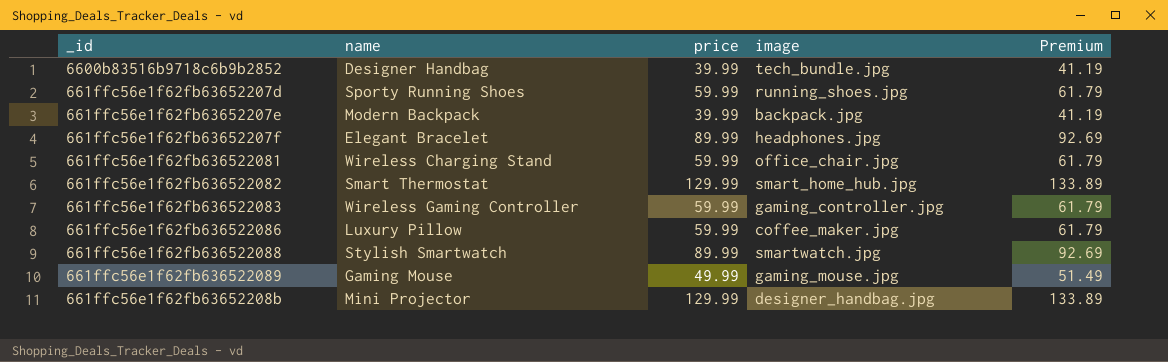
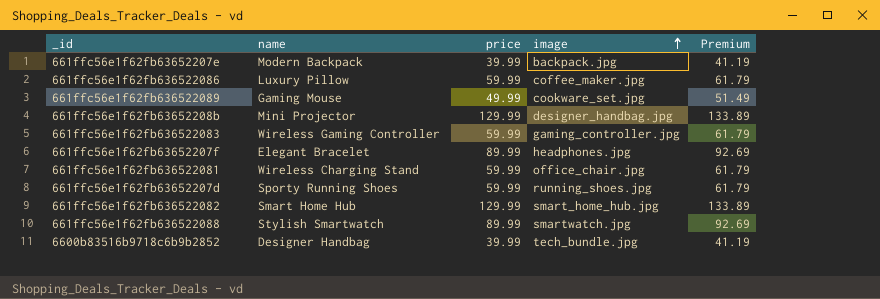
row order: none -> image ascending
661ffc56e1f62fb636522089 | image: gaming_mouse.jpg -> cookware_set.jpg
661ffc56e1f62fb636522082 | name: Smart Thermostat -> Smart Home Hub

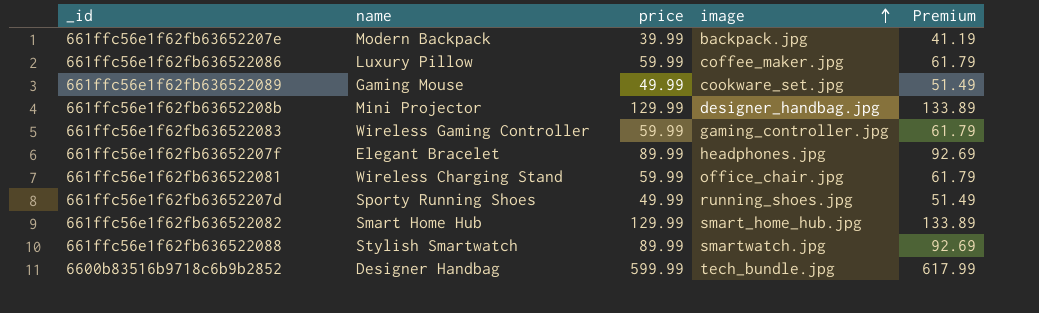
661ffc56e1f62fb63652207d | price: 59.99 -> 49.99
661ffc56e1f62fb63652207d | Premium: 61.79 -> 51.49
6600b83516b9718c6b9b2852 | price: 39.99 -> 599.99
6600b83516b9718c6b9b2852 | Premium: 41.19 -> 617.99

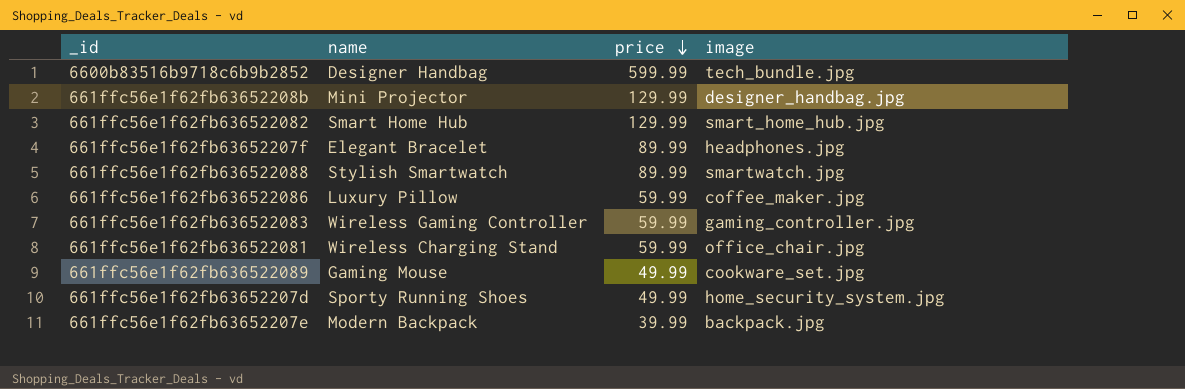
row order: image ascending -> price descending
column Premium | formula: [price] * 1.03 -> none
661ffc56e1f62fb63652207d | image: running_shoes.jpg -> home_security_system.jpg

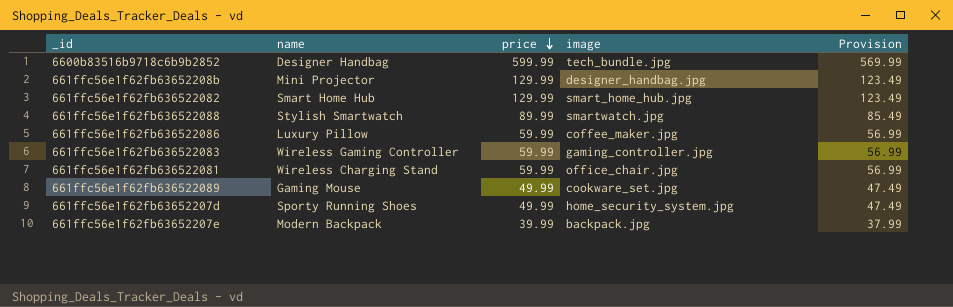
column Provision | formula: none -> [price] * 0.95
row 661ffc56e1f62fb63652207f: Elegant Bracelet | 89.99 | headphones.jpg -> none

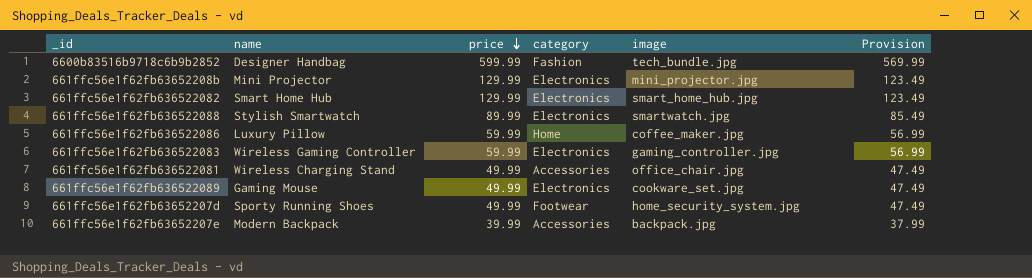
column category | position: none -> 4
661ffc56e1f62fb63652208b | image: designer_handbag.jpg -> mini_projector.jpg
661ffc56e1f62fb636522081 | price: 59.99 -> 49.99
661ffc56e1f62fb636522081 | Provision: 56.99 -> 47.49

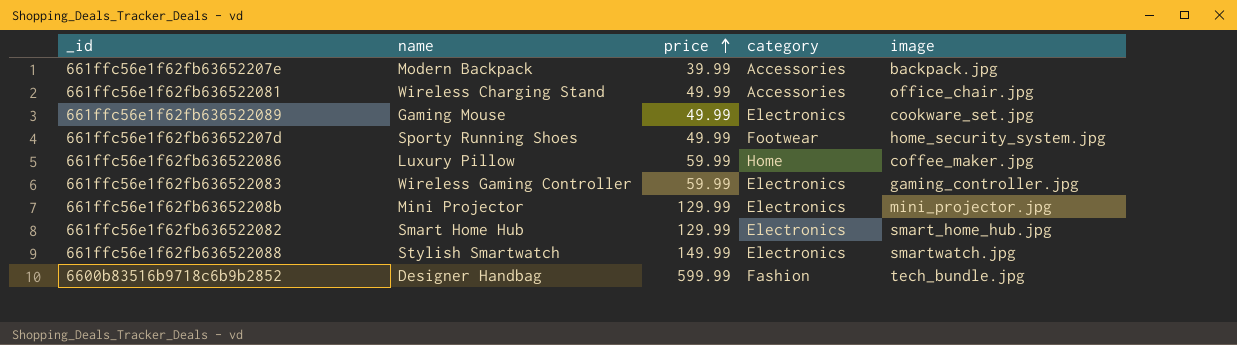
row order: price descending -> price ascending
column Provision | formula: [price] * 0.95 -> none
661ffc56e1f62fb636522088 | price: 89.99 -> 149.99

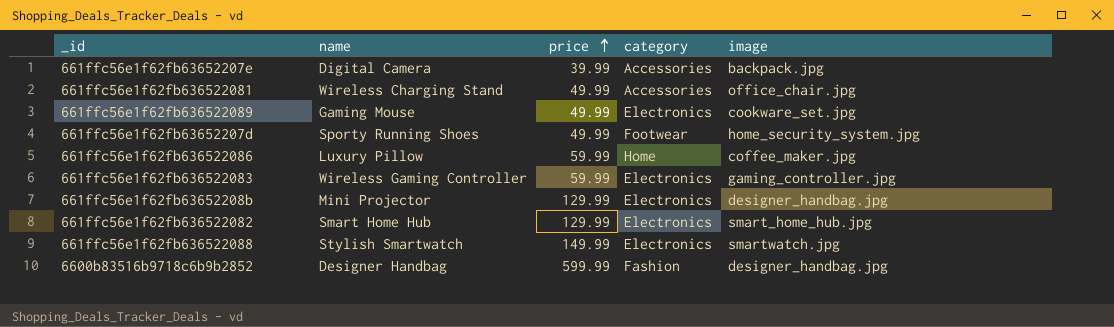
661ffc56e1f62fb63652207e | name: Modern Backpack -> Digital Camera
661ffc56e1f62fb63652208b | image: mini_projector.jpg -> designer_handbag.jpg
6600b83516b9718c6b9b2852 | image: tech_bundle.jpg -> designer_handbag.jpg

